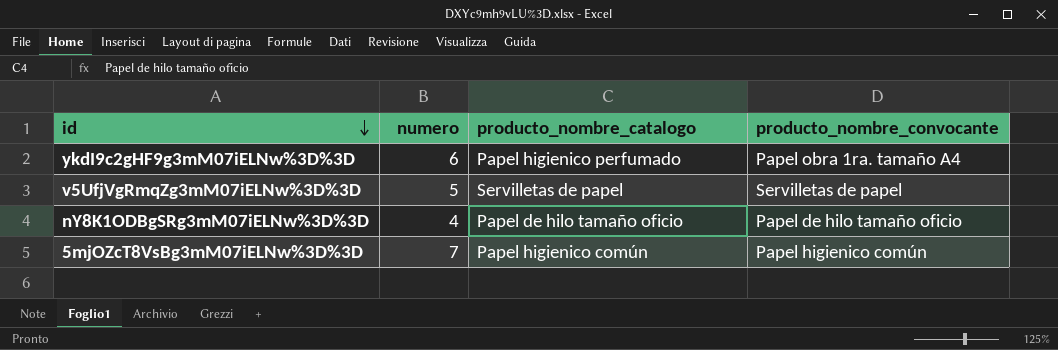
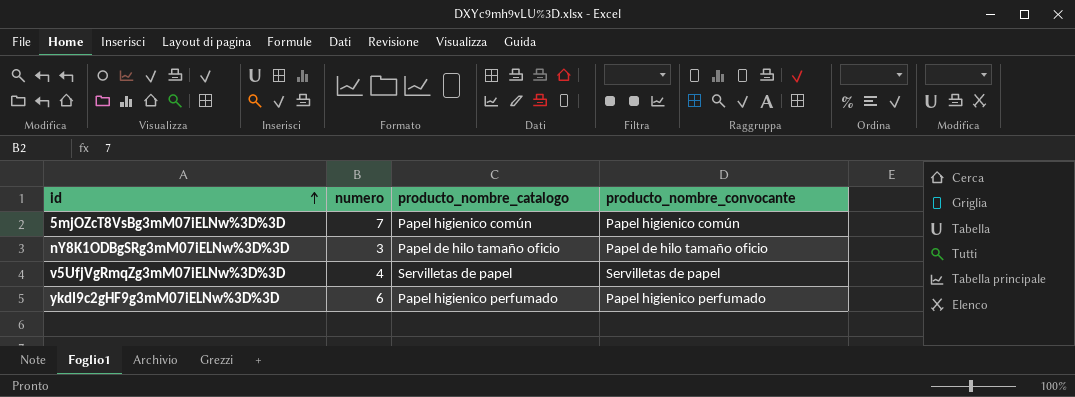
row order: id descending -> id ascending
nY8K1ODBgSRg3mM07iELNw%3D%3D | numero: 4 -> 3
v5UfjVgRmqZg3mM07iELNw%3D%3D | numero: 5 -> 4
ykdI9c2gHF9g3mM07iELNw%3D%3D | producto_nombre_convocante: Papel obra 1ra. tamaño A4 -> Papel higienico perfumado

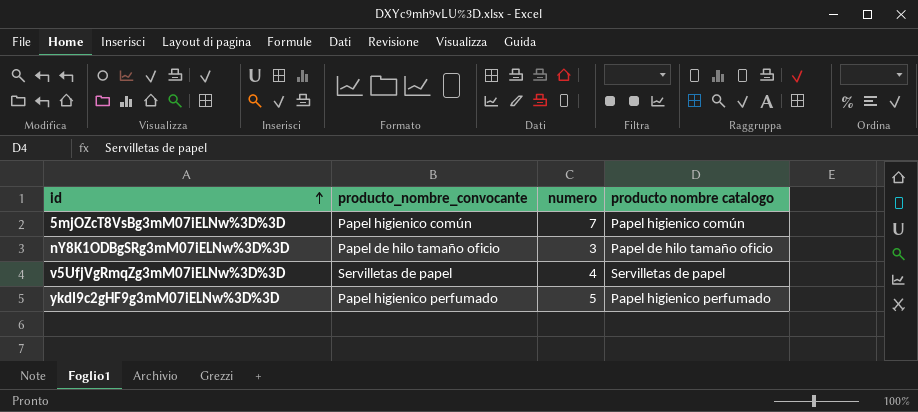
column producto_nombre_convocante | position: 4 -> 2
column name: producto_nombre_catalogo -> producto nombre catalogo
ykdI9c2gHF9g3mM07iELNw%3D%3D | numero: 6 -> 5

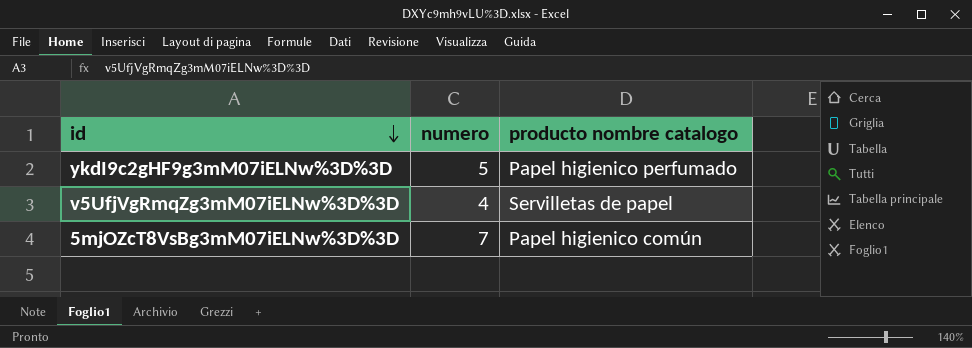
row order: id ascending -> id descending
column producto_nombre_convocante | position: 2 -> none
row nY8K1ODBgSRg3mM07iELNw%3D%3D: Papel de hilo tamaño oficio | 3 | Papel de hilo tamaño oficio -> none

